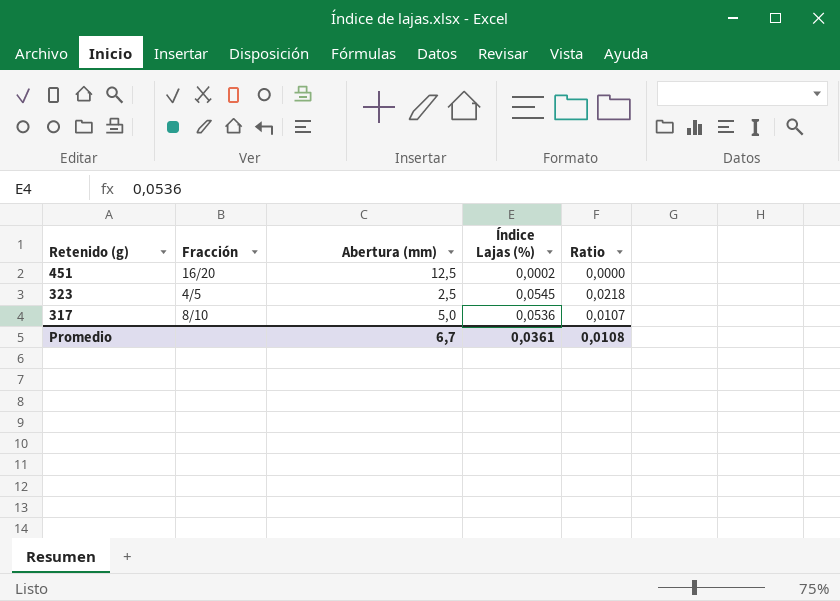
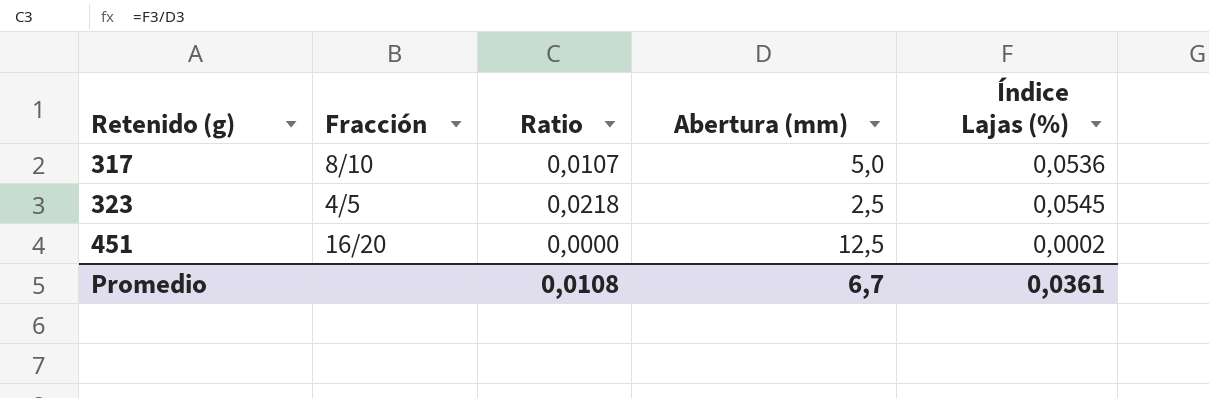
row order: Retenido (g) descending -> Retenido (g) ascending
column Ratio | position: 5 -> 3

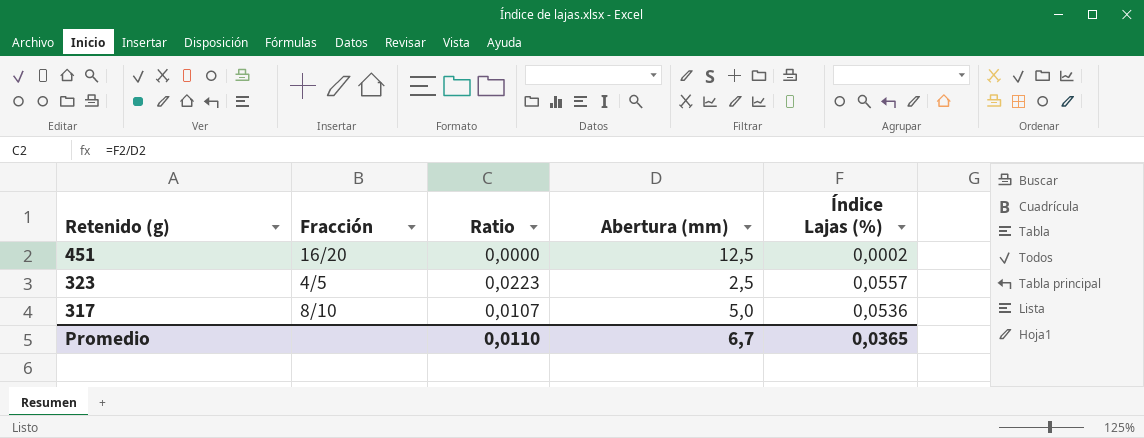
row order: Retenido (g) ascending -> Retenido (g) descending
323 | Ratio: 0,0218 -> 0,0223
323 | Índice Lajas (%): 0,0545 -> 0,0557
Promedio | Ratio: 0,0108 -> 0,0110
Promedio | Índice Lajas (%): 0,0361 -> 0,0365

